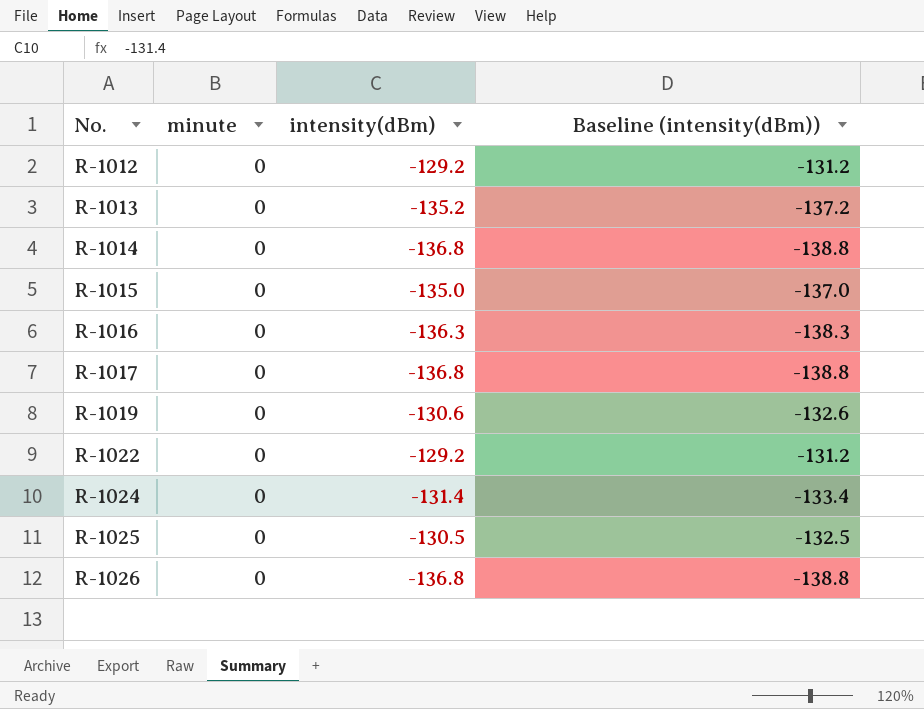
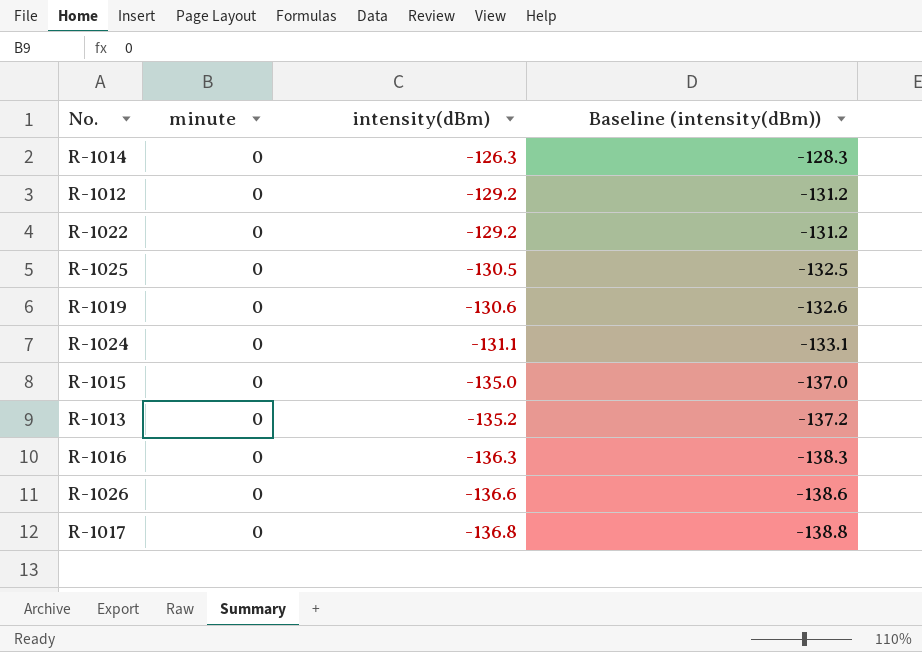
row order: No. ascending -> intensity(dBm) descending
R-1014 | intensity(dBm): -136.8 -> -126.3
R-1014 | Baseline (intensity(dBm)): -138.8 -> -128.3
R-1024 | intensity(dBm): -131.4 -> -131.1
R-1024 | Baseline (intensity(dBm)): -133.4 -> -133.1
R-1026 | intensity(dBm): -136.8 -> -136.6
R-1026 | Baseline (intensity(dBm)): -138.8 -> -138.6

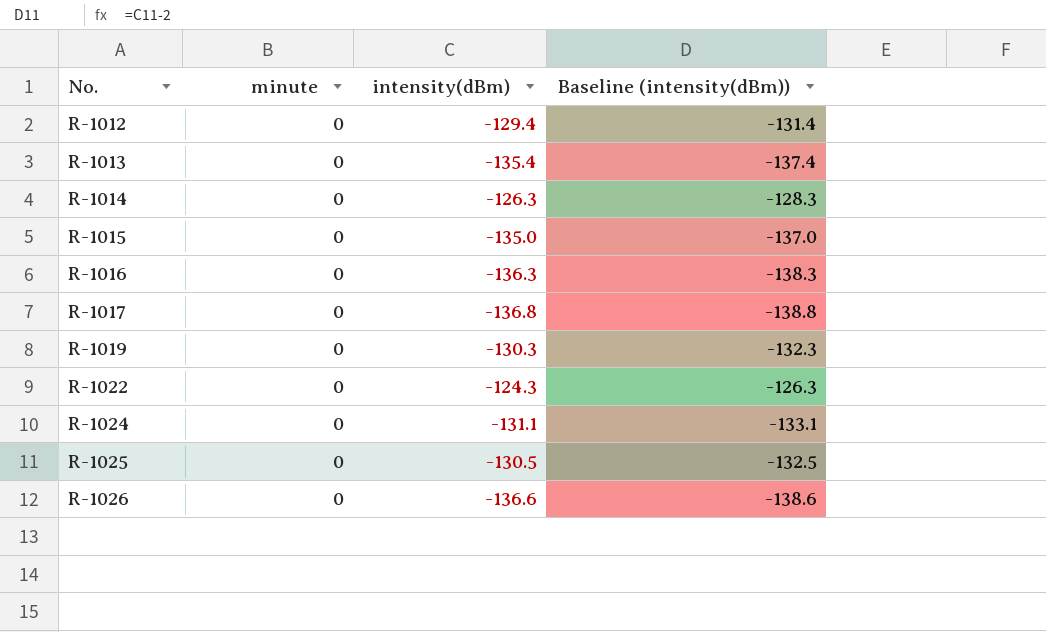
row order: intensity(dBm) descending -> No. ascending
R-1012 | intensity(dBm): -129.2 -> -129.4
R-1012 | Baseline (intensity(dBm)): -131.2 -> -131.4
R-1013 | intensity(dBm): -135.2 -> -135.4
R-1013 | Baseline (intensity(dBm)): -137.2 -> -137.4
R-1019 | intensity(dBm): -130.6 -> -130.3
R-1019 | Baseline (intensity(dBm)): -132.6 -> -132.3
R-1022 | intensity(dBm): -129.2 -> -124.3
R-1022 | Baseline (intensity(dBm)): -131.2 -> -126.3

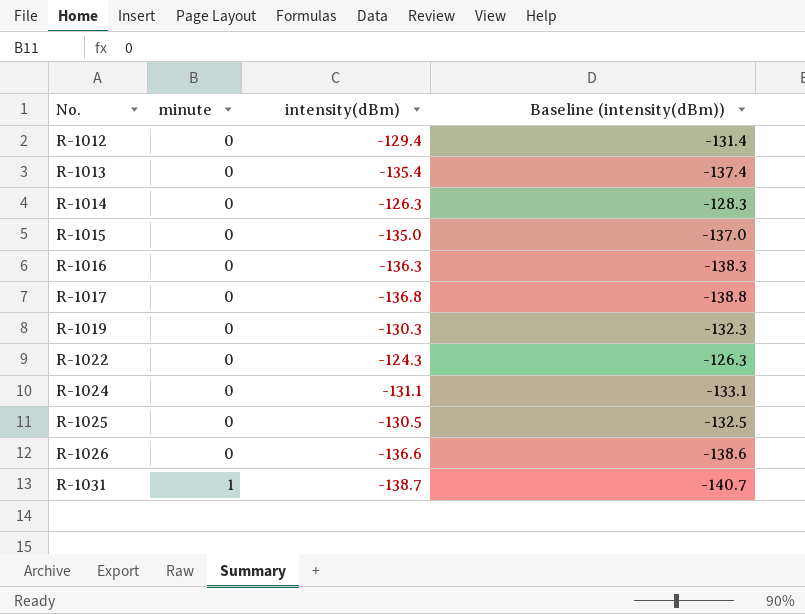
row R-1031: none -> 1 | -138.7 | -140.7

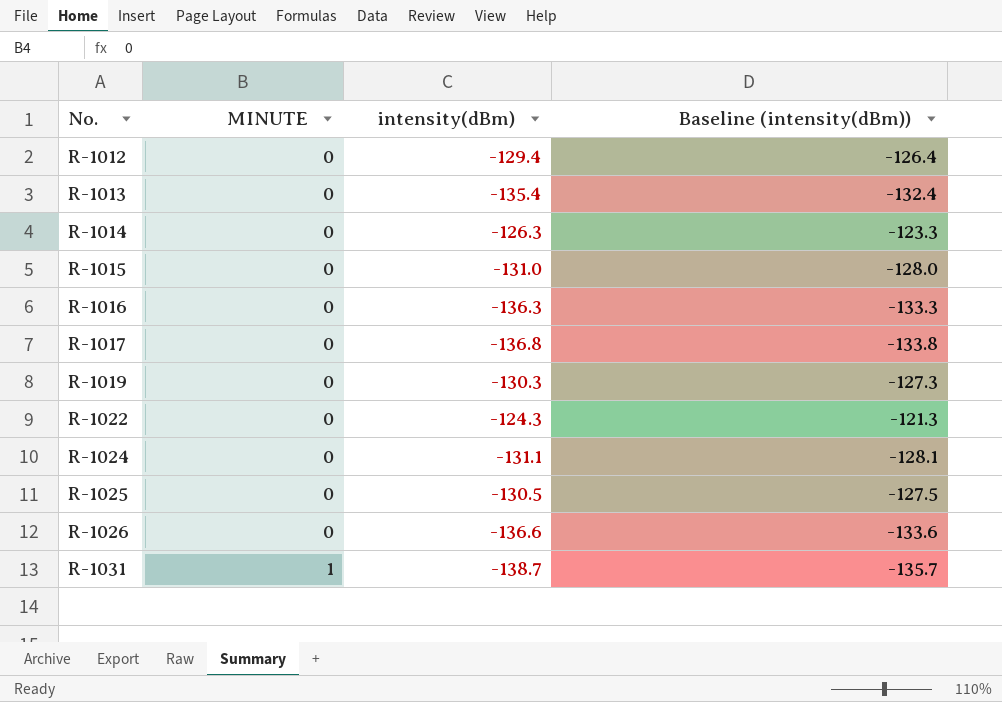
column name: minute -> MINUTE
column Baseline (intensity(dBm)) | formula: [intensity(dBm)] - 2 -> [intensity(dBm)] + 3
R-1015 | intensity(dBm): -135.0 -> -131.0

